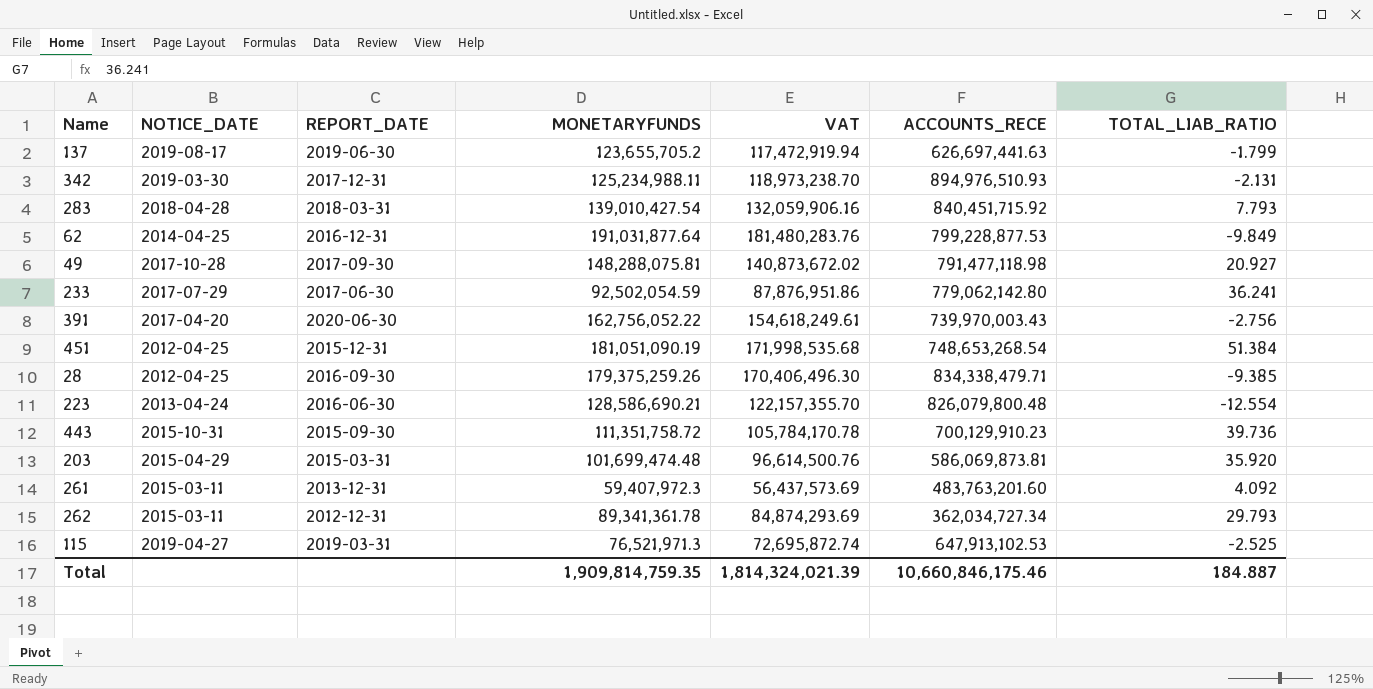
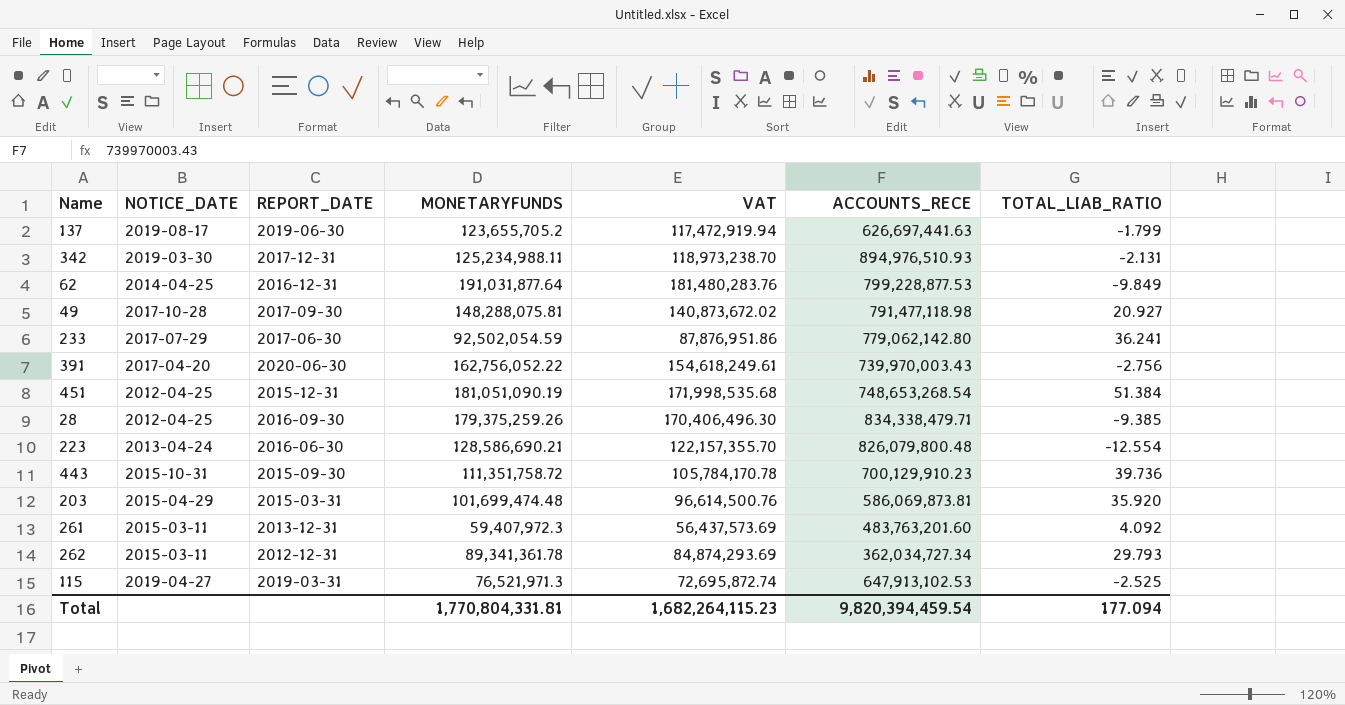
row 283: 2018-04-28 | 2018-03-31 | 139,010,427.54 | 132,059,906.16 | 840,451,715.92 | 7.793 -> none
Total | MONETARYFUNDS: 1,909,814,759.35 -> 1,770,804,331.81
Total | VAT: 1,814,324,021.39 -> 1,682,264,115.23
Total | ACCOUNTS_RECE: 10,660,846,175.46 -> 9,820,394,459.54
Total | TOTAL_LIAB_RATIO: 184.887 -> 177.094

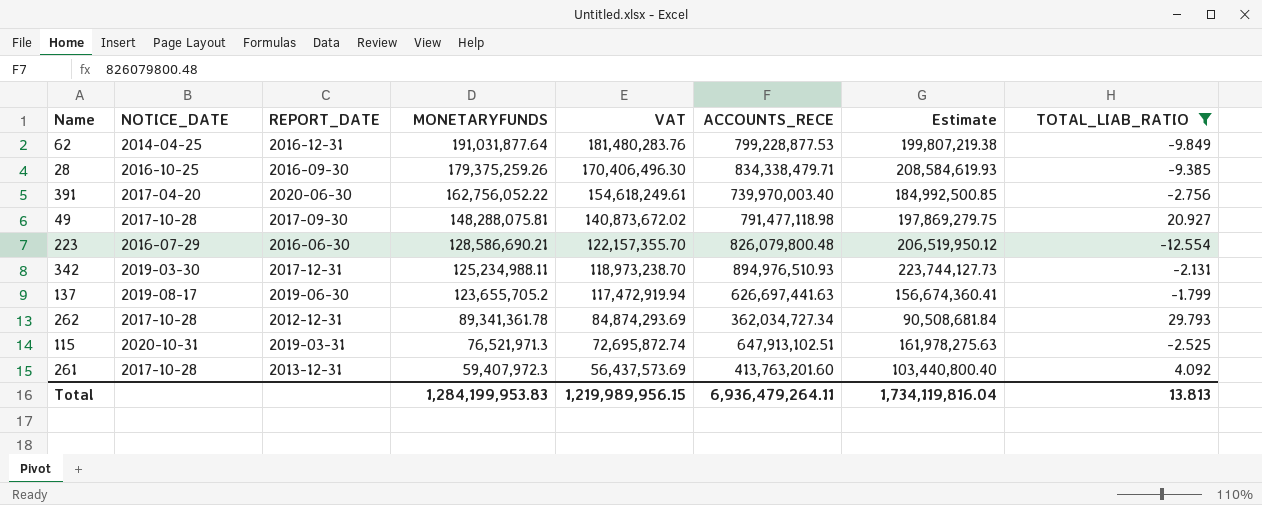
filter: none -> TOTAL_LIAB_RATIO <= 29.793
row order: none -> MONETARYFUNDS descending
column Estimate | formula: none -> [ACCOUNTS_RECE] * 0.25
28 | NOTICE_DATE: 2012-04-25 -> 2016-10-25
391 | ACCOUNTS_RECE: 739,970,003.43 -> 739,970,003.40
223 | NOTICE_DATE: 2013-04-24 -> 2016-07-29
262 | NOTICE_DATE: 2015-03-11 -> 2017-10-28
115 | NOTICE_DATE: 2019-04-27 -> 2020-10-31
115 | ACCOUNTS_RECE: 647,913,102.53 -> 647,913,102.51
261 | NOTICE_DATE: 2015-03-11 -> 2017-10-28
261 | ACCOUNTS_RECE: 483,763,201.60 -> 413,763,201.60
Total | MONETARYFUNDS: 1,770,804,331.81 -> 1,284,199,953.83
Total | VAT: 1,682,264,115.23 -> 1,219,989,956.15
Total | ACCOUNTS_RECE: 9,820,394,459.54 -> 6,936,479,264.11
Total | TOTAL_LIAB_RATIO: 177.094 -> 13.813

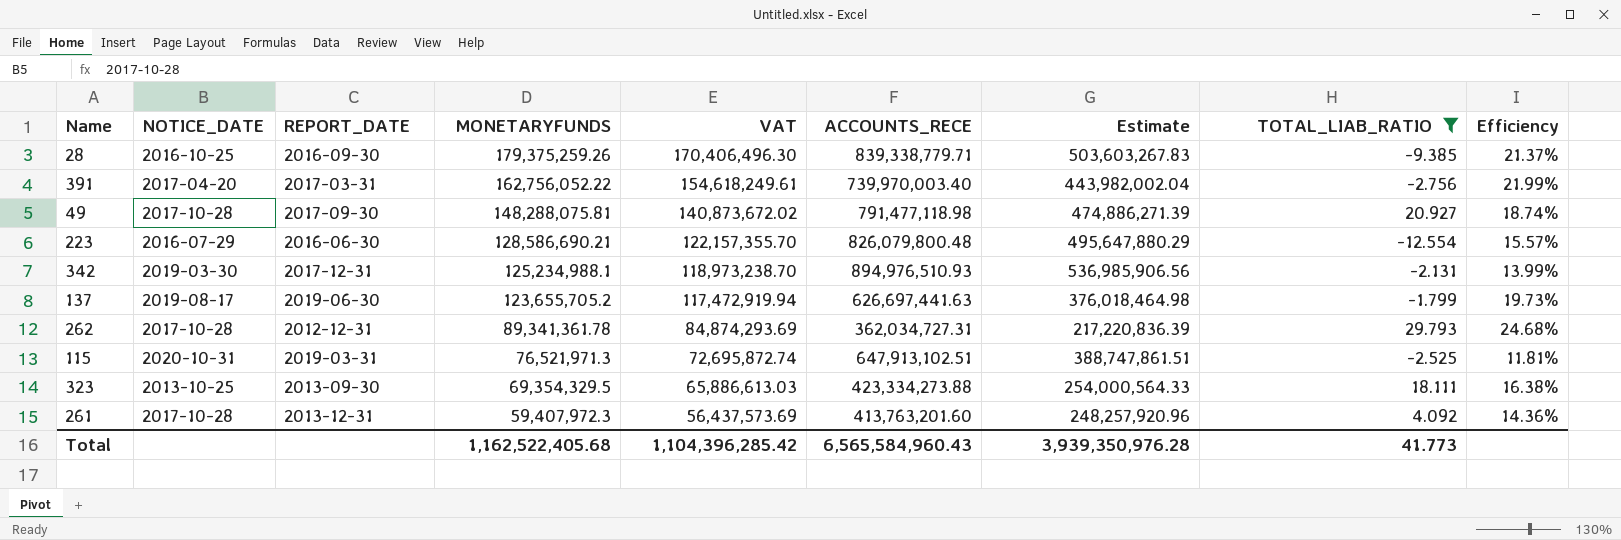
column Estimate | formula: [ACCOUNTS_RECE] * 0.25 -> [ACCOUNTS_RECE] * 0.6
column Efficiency | formula: none -> [MONETARYFUNDS] / [ACCOUNTS_RECE]
row 62: 2014-04-25 | 2016-12-31 | 191,031,877.64 | 181,480,283.76 | 799,228,877.53 | 199,807,219.38 | -9.849 -> none
28 | ACCOUNTS_RECE: 834,338,479.71 -> 839,338,779.71
391 | REPORT_DATE: 2020-06-30 -> 2017-03-31
342 | MONETARYFUNDS: 125,234,988.11 -> 125,234,988.1
262 | ACCOUNTS_RECE: 362,034,727.34 -> 362,034,727.31
row 323: none -> 2013-10-25 | 2013-09-30 | 69,354,329.5 | 65,886,613.03 | 423,334,273.88 | 254,000,564.33 | 18.111 | 16.38%
Total | MONETARYFUNDS: 1,284,199,953.83 -> 1,162,522,405.68
Total | VAT: 1,219,989,956.15 -> 1,104,396,285.42
Total | ACCOUNTS_RECE: 6,936,479,264.11 -> 6,565,584,960.43
Total | Estimate: 1,734,119,816.04 -> 3,939,350,976.28
Total | TOTAL_LIAB_RATIO: 13.813 -> 41.773

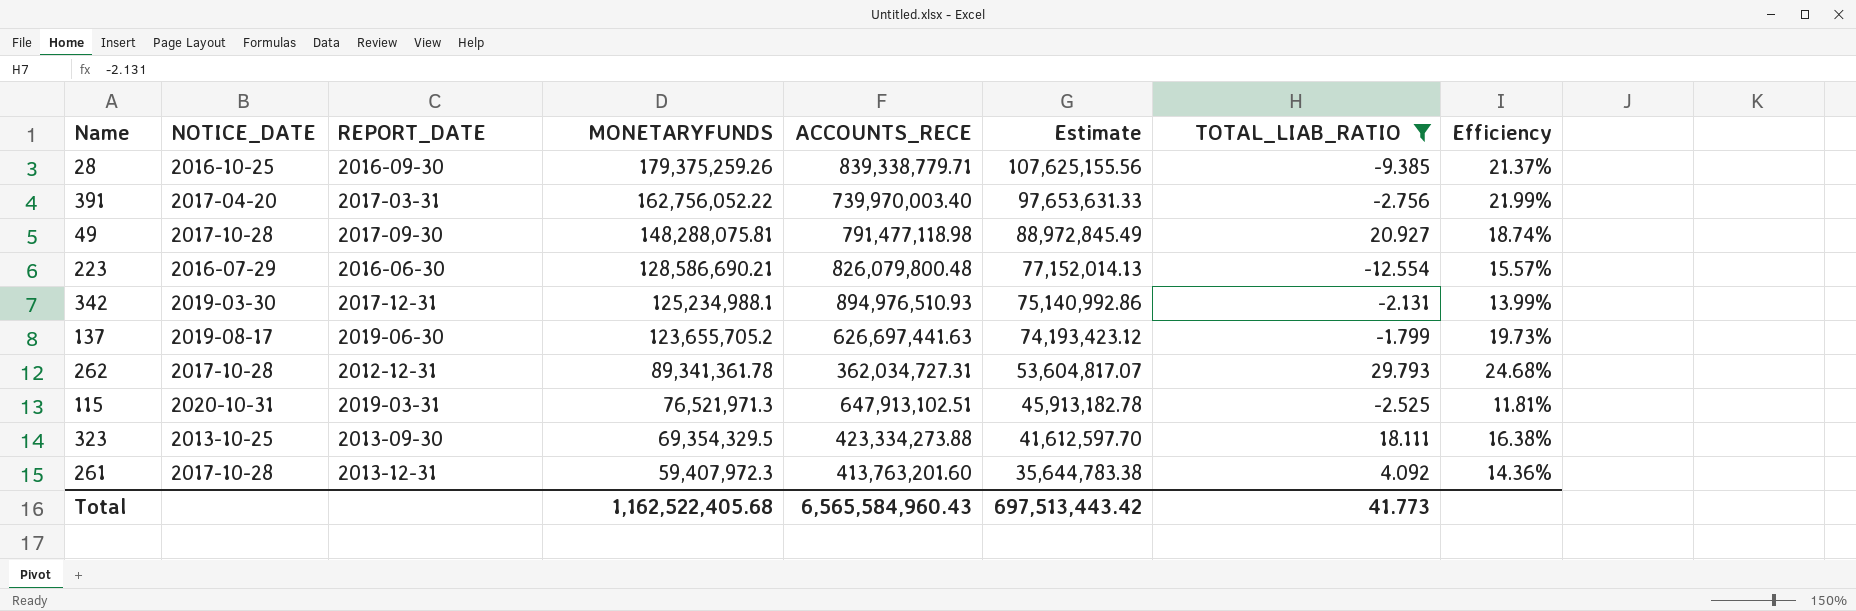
column VAT | formula: [MONETARYFUNDS] * 0.95 -> none
column Estimate | formula: [ACCOUNTS_RECE] * 0.6 -> [MONETARYFUNDS] * 0.6
Total | Estimate: 3,939,350,976.28 -> 697,513,443.42

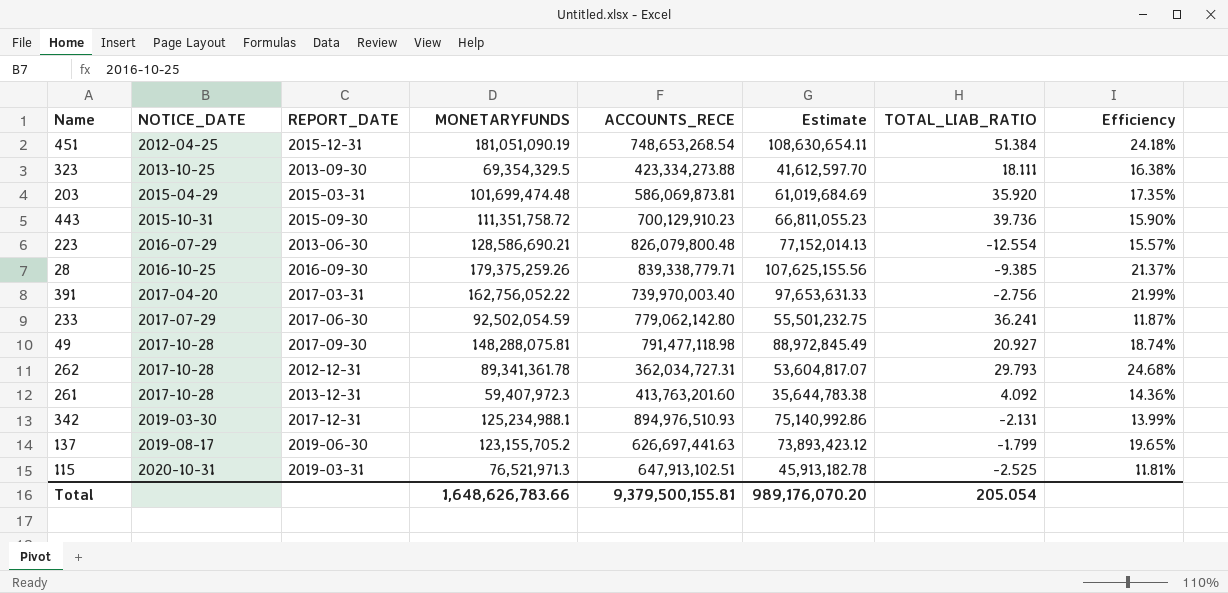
filter: TOTAL_LIAB_RATIO <= 29.793 -> none
row order: MONETARYFUNDS descending -> NOTICE_DATE ascending
223 | REPORT_DATE: 2016-06-30 -> 2013-06-30
137 | MONETARYFUNDS: 123,655,705.2 -> 123,155,705.2
137 | Estimate: 74,193,423.12 -> 73,893,423.12
137 | Efficiency: 19.73% -> 19.65%
Total | MONETARYFUNDS: 1,162,522,405.68 -> 1,648,626,783.66
Total | ACCOUNTS_RECE: 6,565,584,960.43 -> 9,379,500,155.81
Total | Estimate: 697,513,443.42 -> 989,176,070.20
Total | TOTAL_LIAB_RATIO: 41.773 -> 205.054

